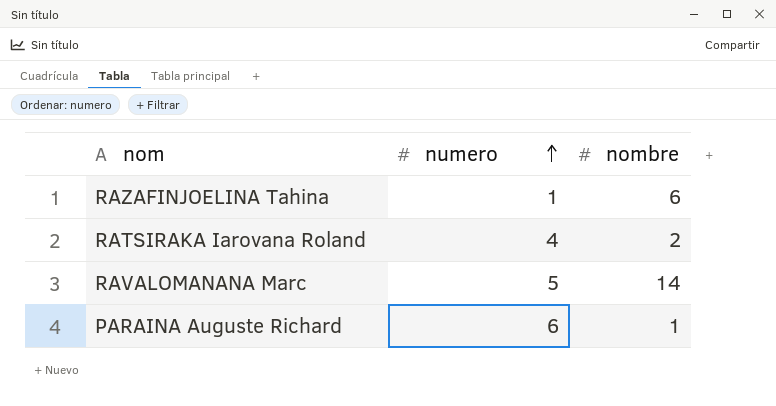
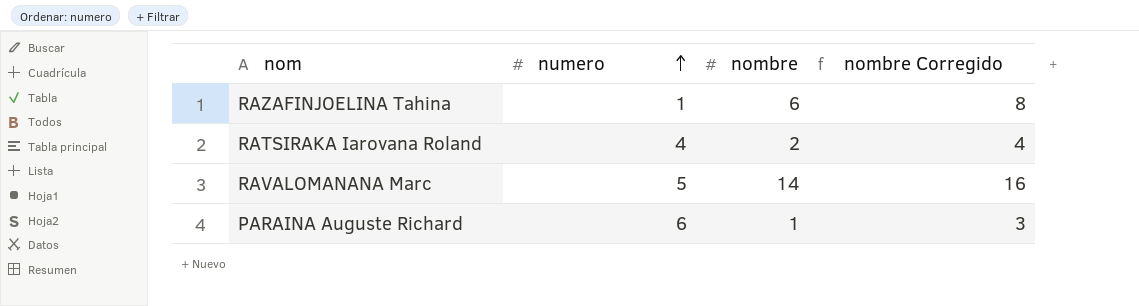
column nombre Corregido | formula: none -> [nombre] + 2

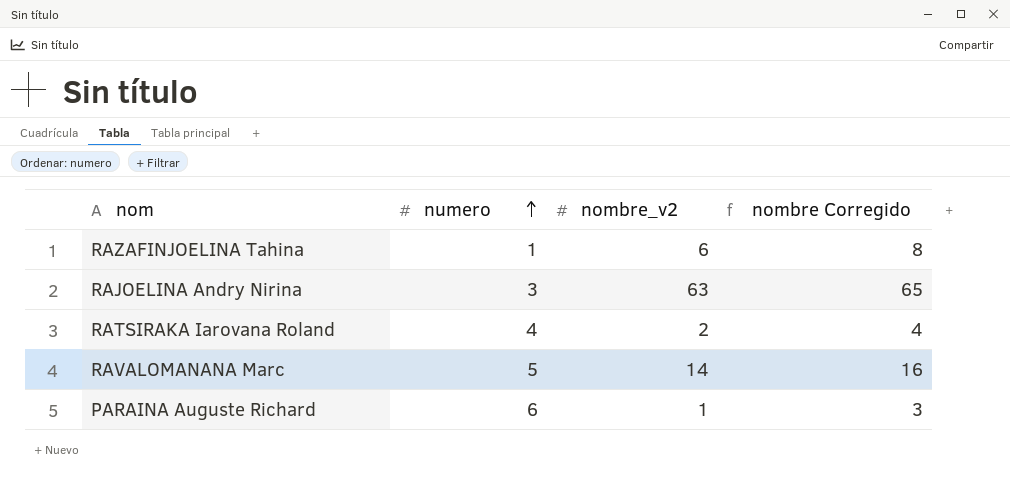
column name: nombre -> nombre_v2
row RAJOELINA Andry Nirina: none -> 3 | 63 | 65

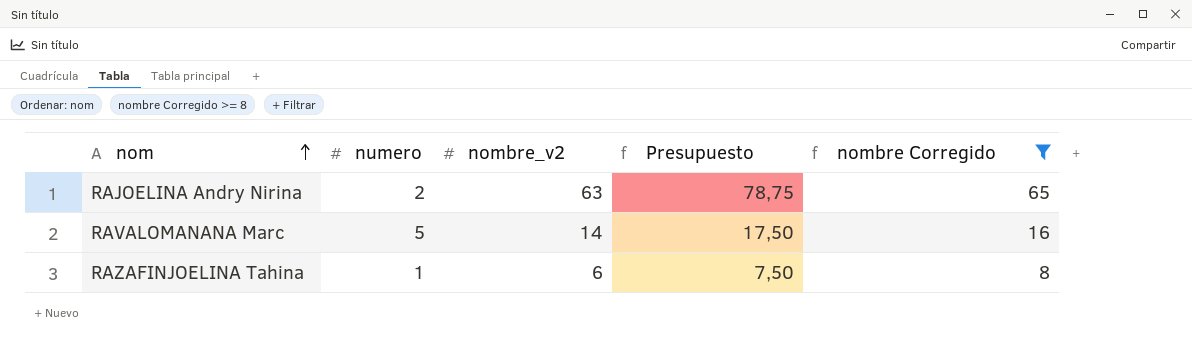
filter: none -> nombre Corregido >= 8
row order: numero ascending -> nom ascending
column Presupuesto | formula: none -> [nombre_v2] * 1,25
RAJOELINA Andry Nirina | numero: 3 -> 2

